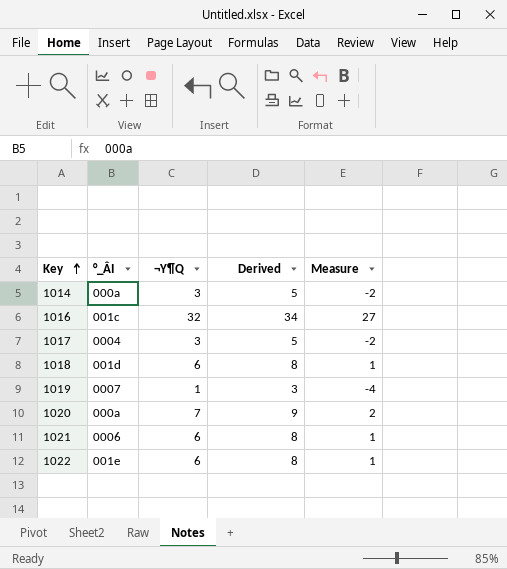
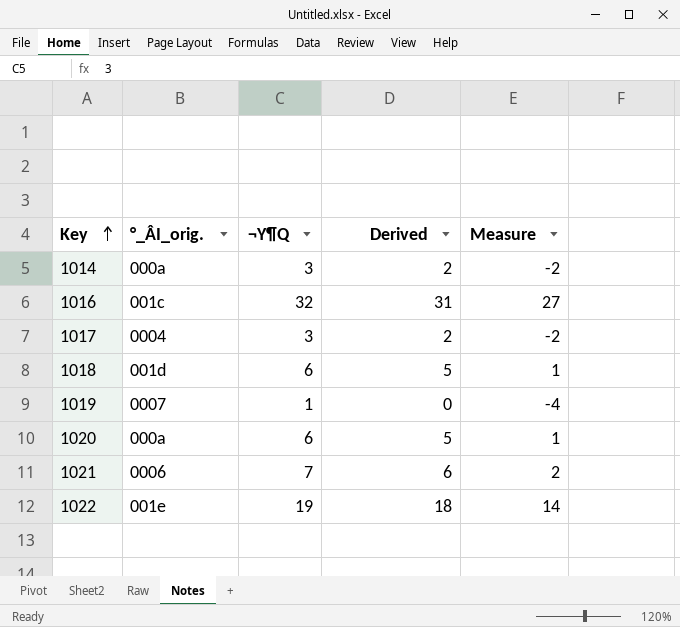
column name: °_ÂI -> °_ÂI_orig.
column Derived | formula: [¬Y¶Q] + 2 -> [¬Y¶Q] - 1
1020 | ¬Y¶Q: 7 -> 6
1020 | Measure: 2 -> 1
1021 | ¬Y¶Q: 6 -> 7
1021 | Measure: 1 -> 2
1022 | ¬Y¶Q: 6 -> 19
1022 | Measure: 1 -> 14

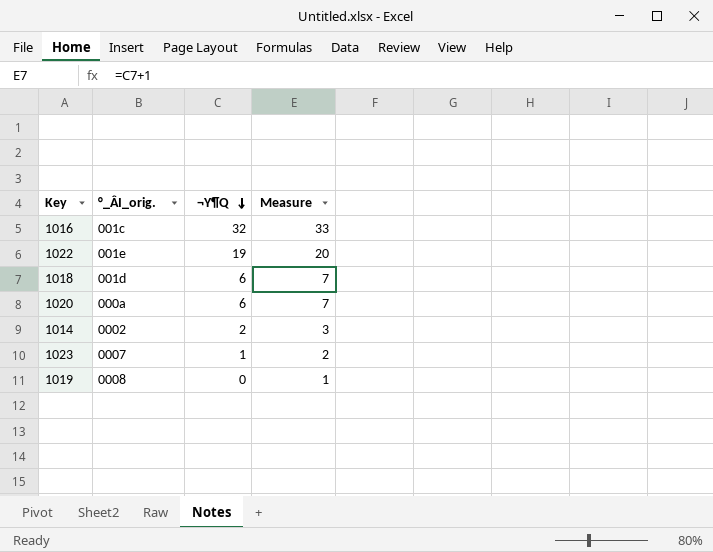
row order: Key ascending -> ¬Y¶Q descending
column Derived | formula: [¬Y¶Q] - 1 -> none
column Measure | formula: [¬Y¶Q] - 5 -> [¬Y¶Q] + 1
row 1017: 0004 | 3 | 2 | -2 -> none
row 1021: 0006 | 7 | 6 | 2 -> none
1014 | °_ÂI_orig.: 000a -> 0002
1014 | ¬Y¶Q: 3 -> 2
row 1023: none -> 0007 | 1 | 2
1019 | °_ÂI_orig.: 0007 -> 0008
1019 | ¬Y¶Q: 1 -> 0

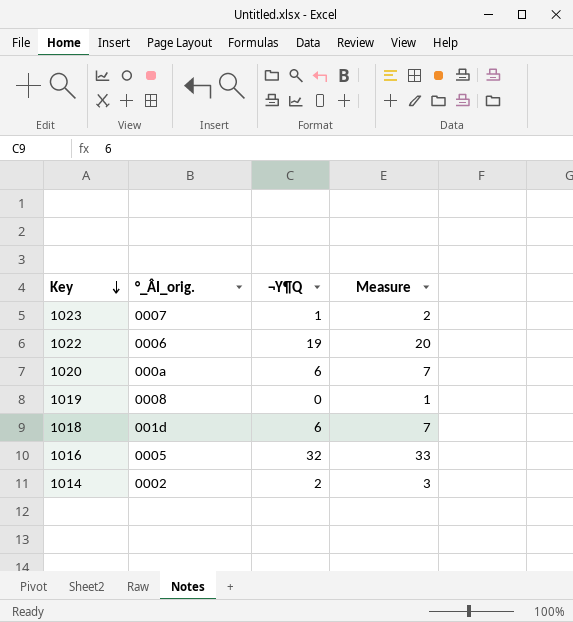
row order: ¬Y¶Q descending -> Key descending
1022 | °_ÂI_orig.: 001e -> 0006
1016 | °_ÂI_orig.: 001c -> 0005

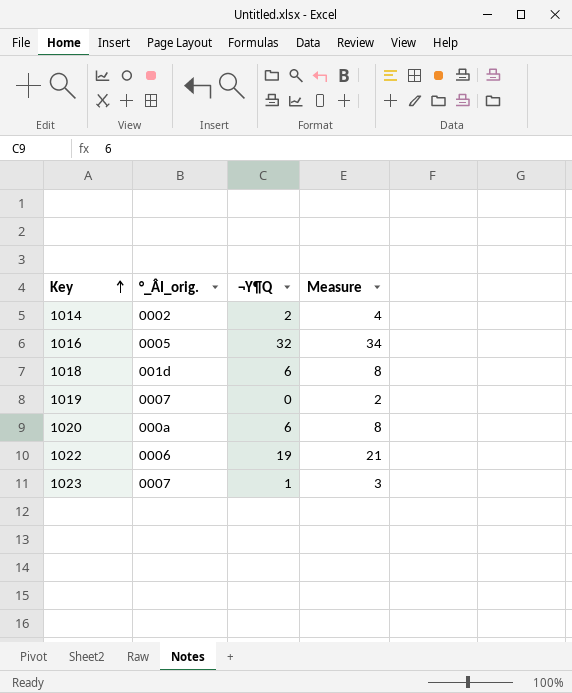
row order: Key descending -> Key ascending
column Measure | formula: [¬Y¶Q] + 1 -> [¬Y¶Q] + 2
1019 | °_ÂI_orig.: 0008 -> 0007

